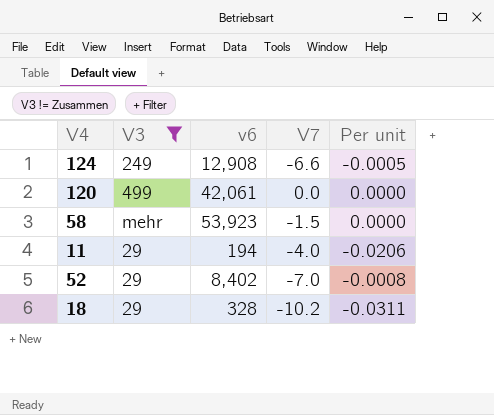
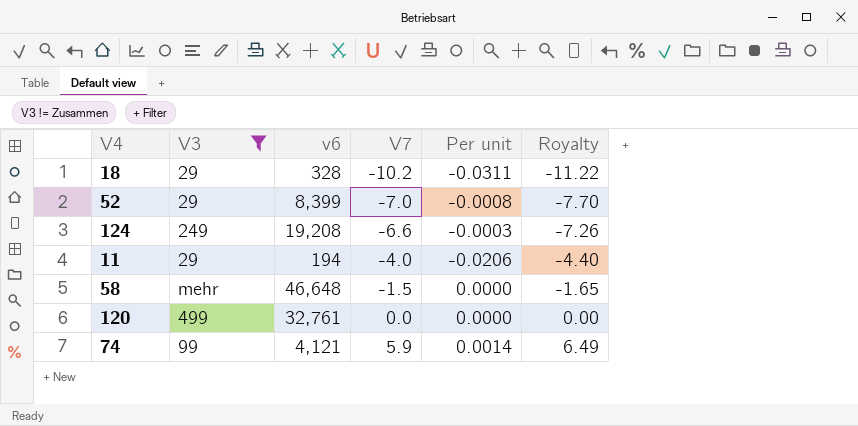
row order: none -> V7 ascending
column Royalty | formula: none -> [V7] * 1.1
52 | v6: 8,402 -> 8,399
124 | v6: 12,908 -> 19,208
124 | Per unit: -0.0005 -> -0.0003
58 | v6: 53,923 -> 46,648
120 | v6: 42,061 -> 32,761
row 74: none -> 99 | 4,121 | 5.9 | 0.0014 | 6.49

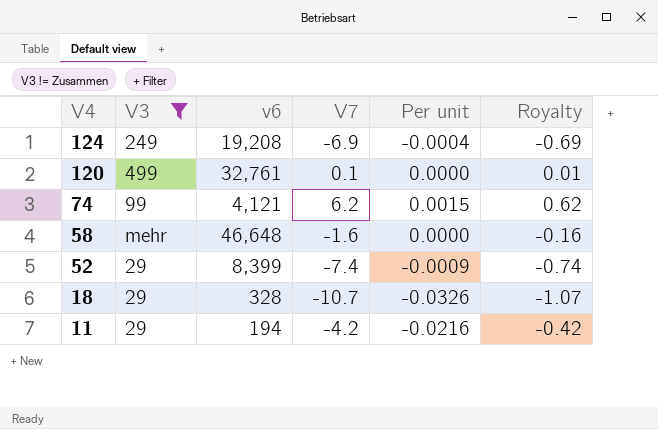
row order: V7 ascending -> V4 descending
column Royalty | formula: [V7] * 1.1 -> [V7] * 0.1
124 | V7: -6.6 -> -6.9
124 | Per unit: -0.0003 -> -0.0004
120 | V7: 0.0 -> 0.1
74 | V7: 5.9 -> 6.2
74 | Per unit: 0.0014 -> 0.0015
58 | V7: -1.5 -> -1.6
52 | V7: -7.0 -> -7.4
52 | Per unit: -0.0008 -> -0.0009
18 | V7: -10.2 -> -10.7
18 | Per unit: -0.0311 -> -0.0326
11 | V7: -4.0 -> -4.2
11 | Per unit: -0.0206 -> -0.0216

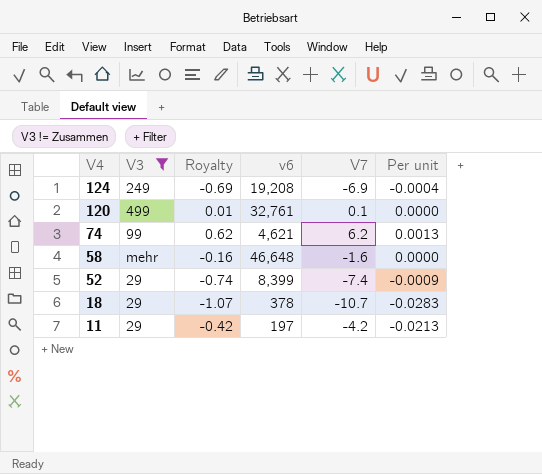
column Royalty | position: 6 -> 3
74 | v6: 4,121 -> 4,621
74 | Per unit: 0.0015 -> 0.0013
18 | v6: 328 -> 378
18 | Per unit: -0.0326 -> -0.0283
11 | v6: 194 -> 197
11 | Per unit: -0.0216 -> -0.0213

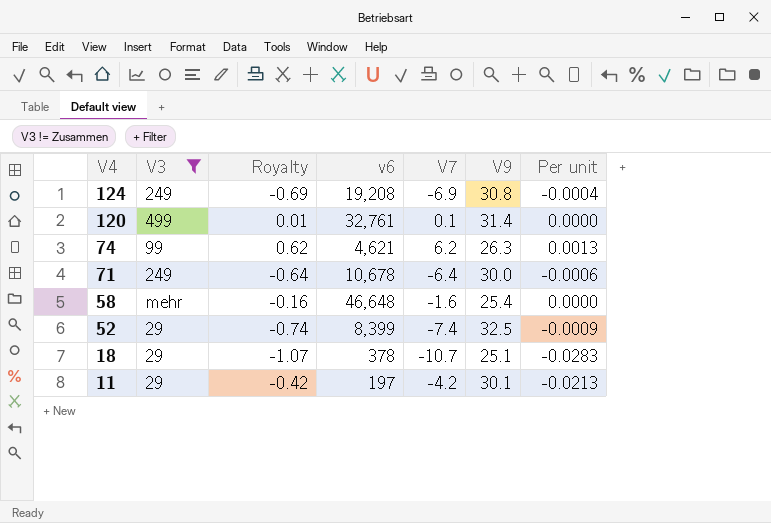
column V9 | position: none -> 6
row 71: none -> 249 | -0.64 | 10,678 | -6.4 | 30.0 | -0.0006

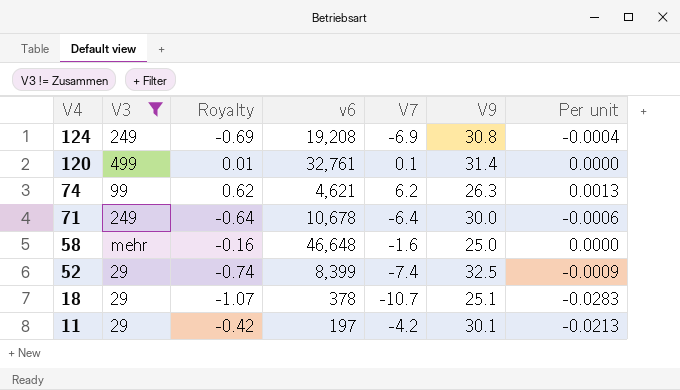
58 | V9: 25.4 -> 25.0

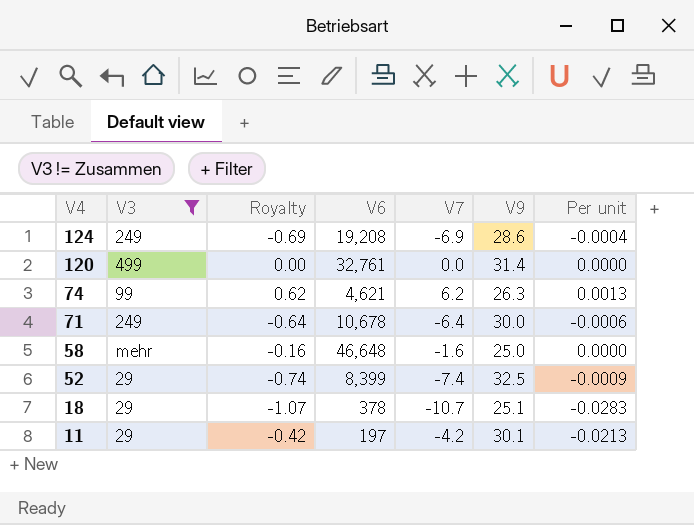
column name: v6 -> V6
124 | V9: 30.8 -> 28.6
120 | Royalty: 0.01 -> 0.00
120 | V7: 0.1 -> 0.0

